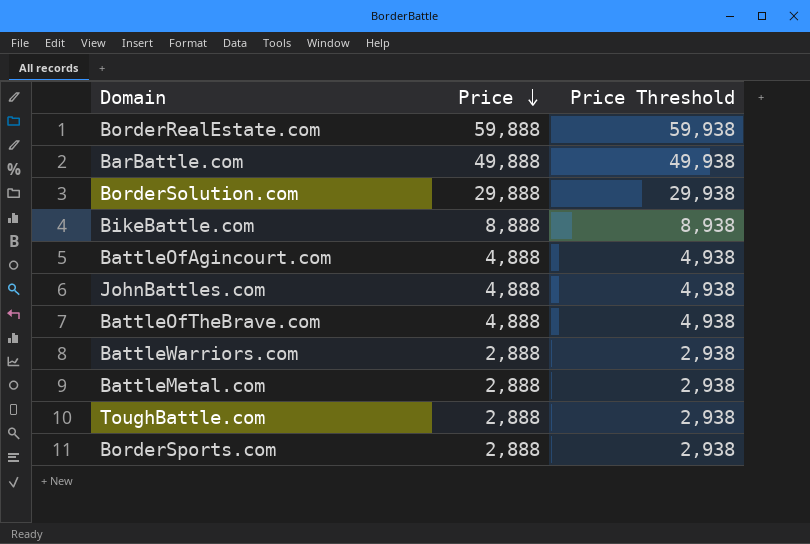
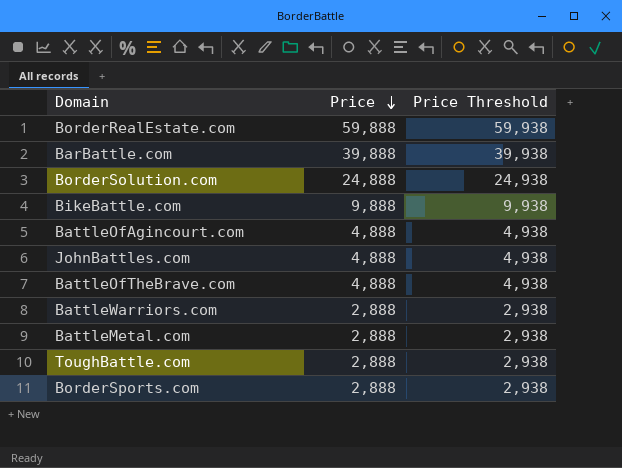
BarBattle.com | Price: 49,888 -> 39,888
BarBattle.com | Price Threshold: 49,938 -> 39,938
BorderSolution.com | Price: 29,888 -> 24,888
BorderSolution.com | Price Threshold: 29,938 -> 24,938
BikeBattle.com | Price: 8,888 -> 9,888
BikeBattle.com | Price Threshold: 8,938 -> 9,938

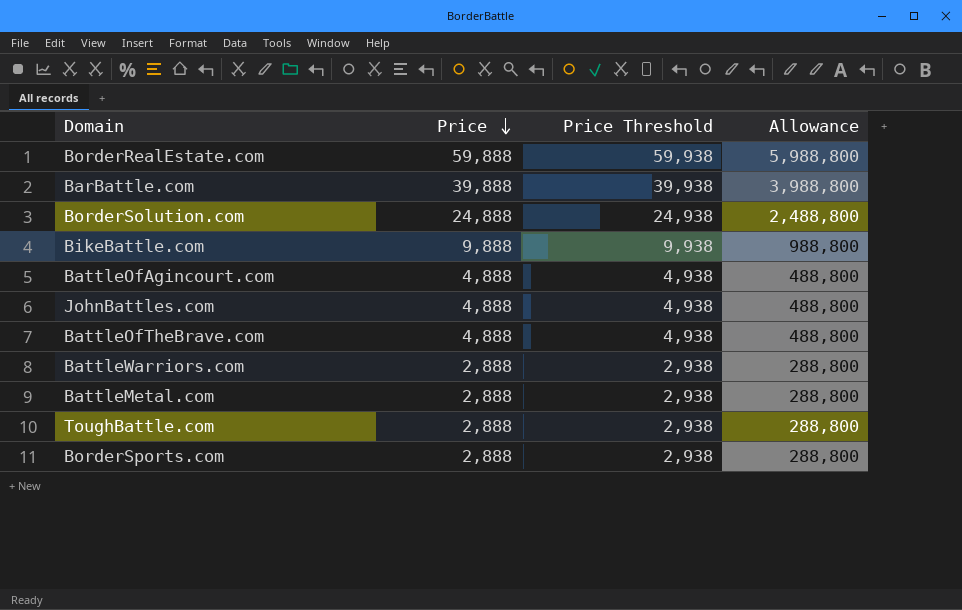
column Allowance | formula: none -> [Price] * 100

